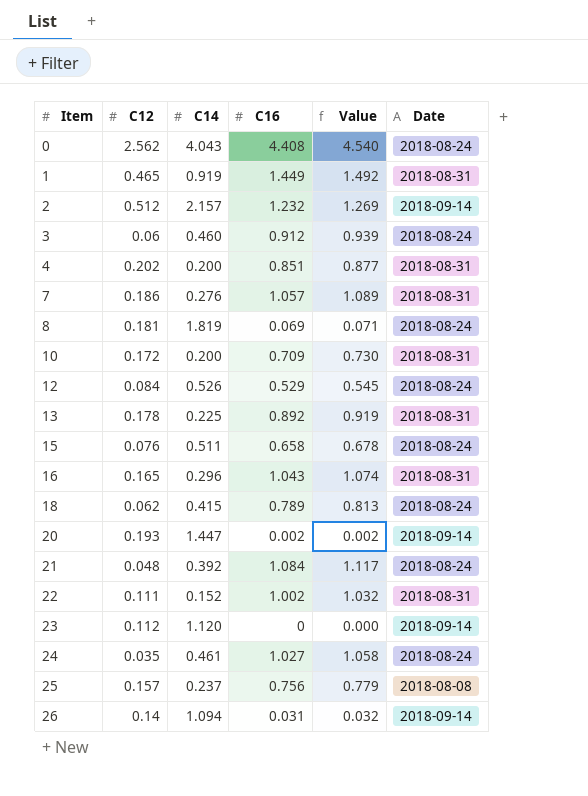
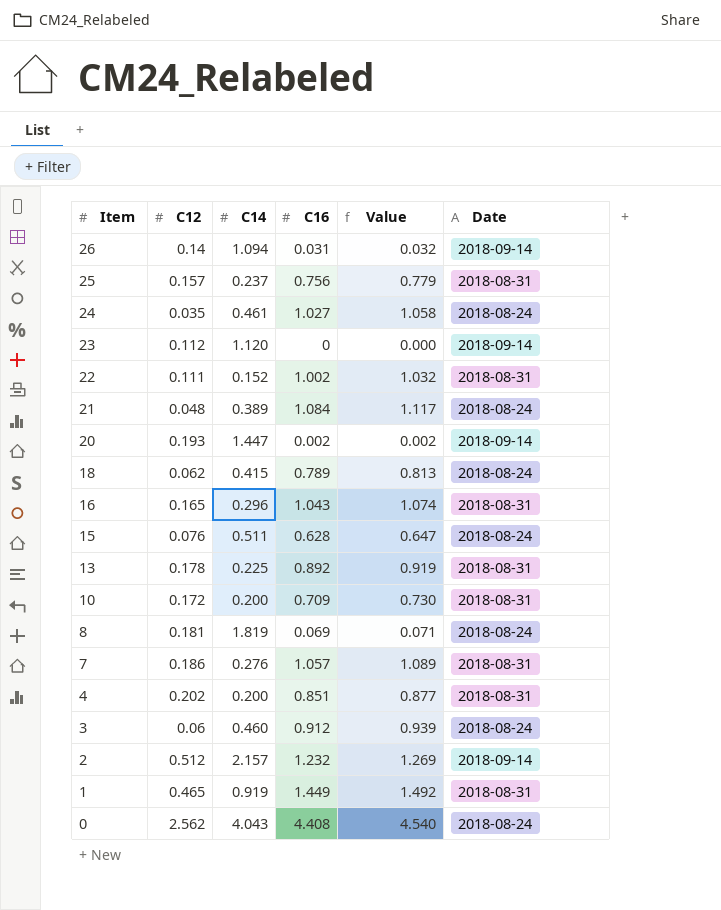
row order: Item ascending -> Item descending
row 12: 0.084 | 0.526 | 0.529 | 0.545 | 2018-08-24 -> none
25 | Date: 2018-08-08 -> 2018-08-31
21 | C14: 0.392 -> 0.389
15 | C16: 0.658 -> 0.628
15 | Value: 0.678 -> 0.647

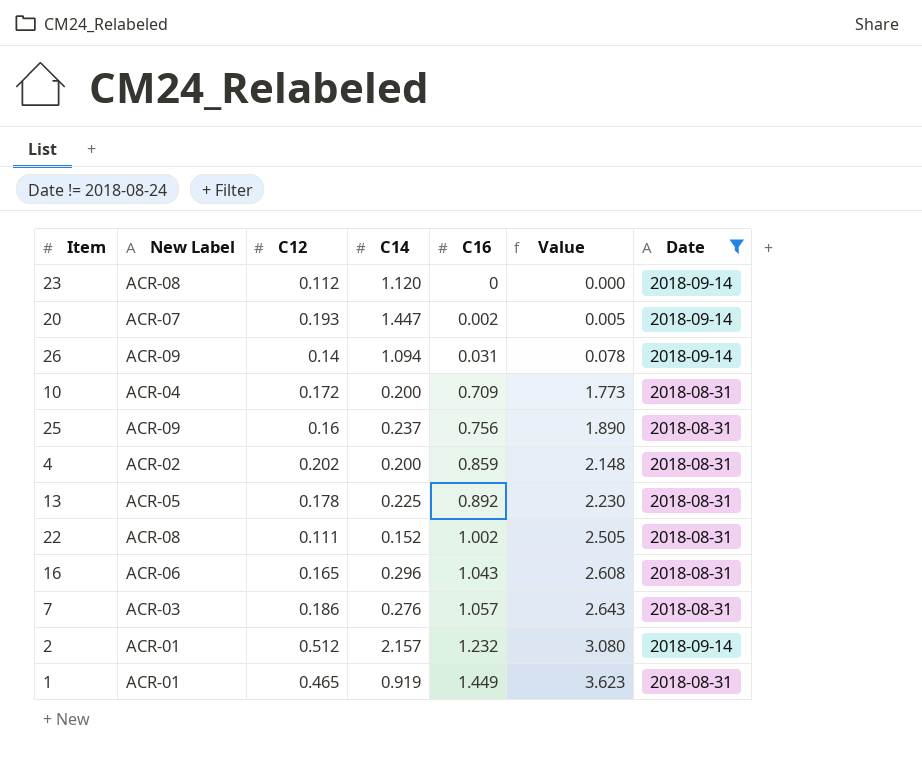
filter: none -> Date != 2018-08-24
row order: Item descending -> C16 ascending
column New Label | position: none -> 2
column Value | formula: [C16] * 1.03 -> [C16] * 2.5
25 | C12: 0.157 -> 0.16
4 | C16: 0.851 -> 0.859

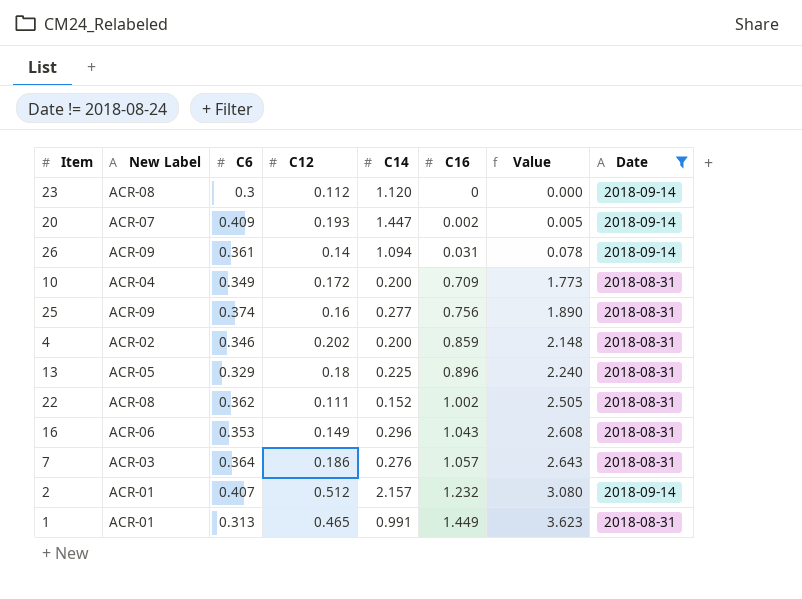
column C6 | position: none -> 3
25 | C14: 0.237 -> 0.277
13 | C12: 0.178 -> 0.18
13 | C16: 0.892 -> 0.896
13 | Value: 2.230 -> 2.240
16 | C12: 0.165 -> 0.149
1 | C14: 0.919 -> 0.991

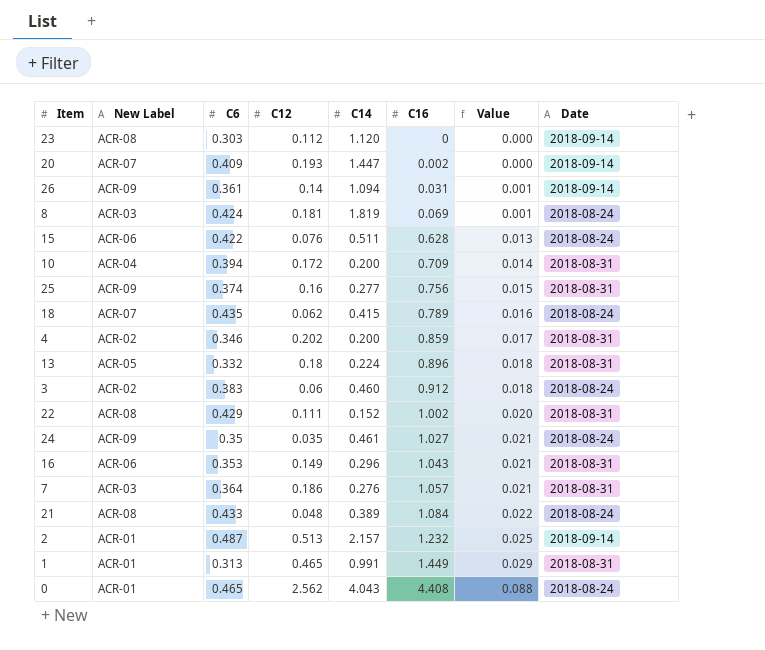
filter: Date != 2018-08-24 -> none
column Value | formula: [C16] * 2.5 -> [C16] * 0.02
23 | C6: 0.3 -> 0.303
10 | C6: 0.349 -> 0.394
13 | C6: 0.329 -> 0.332
13 | C14: 0.225 -> 0.224
22 | C6: 0.362 -> 0.429
2 | C6: 0.407 -> 0.487
2 | C12: 0.512 -> 0.513

